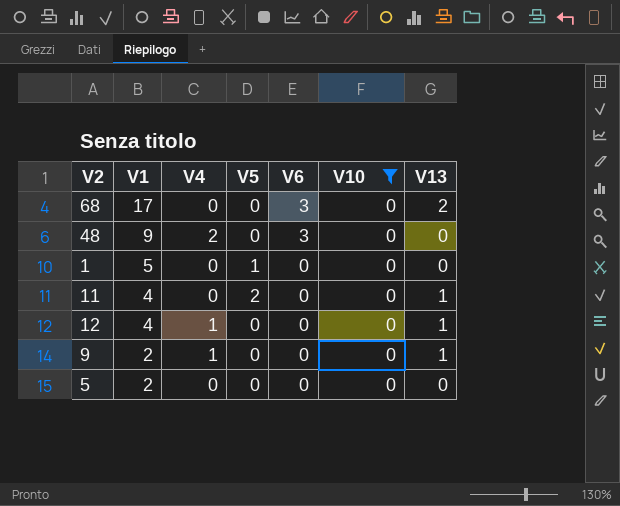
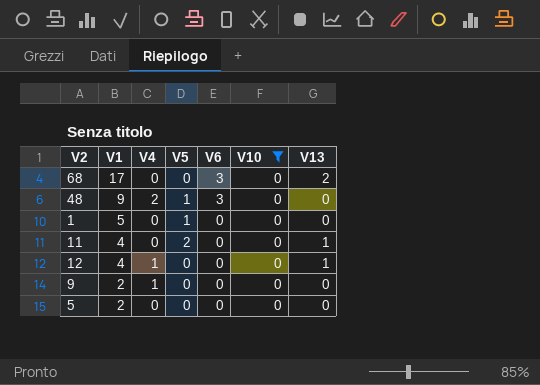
48 | V5: 0 -> 1
9 | V13: 1 -> 0

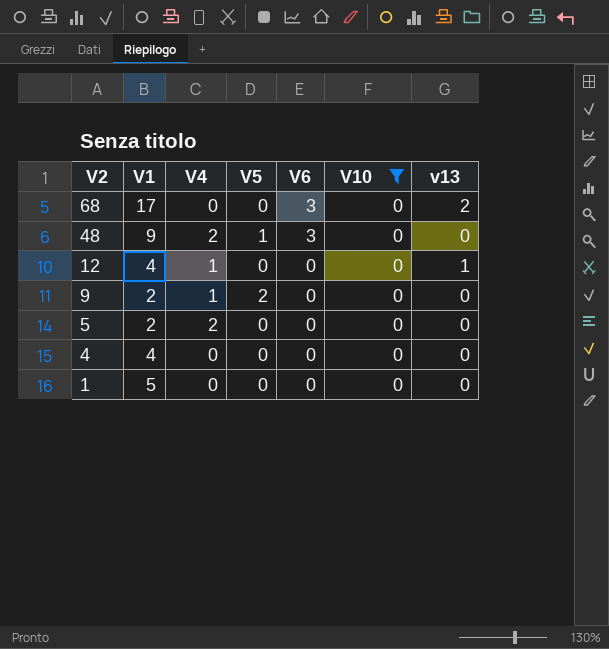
row order: V1 descending -> V2 descending
column name: V13 -> v13
row 11: 4 | 0 | 2 | 0 | 0 | 1 -> none
9 | V5: 0 -> 2
5 | V4: 0 -> 2
row 4: none -> 4 | 0 | 0 | 0 | 0 | 0
1 | V5: 1 -> 0

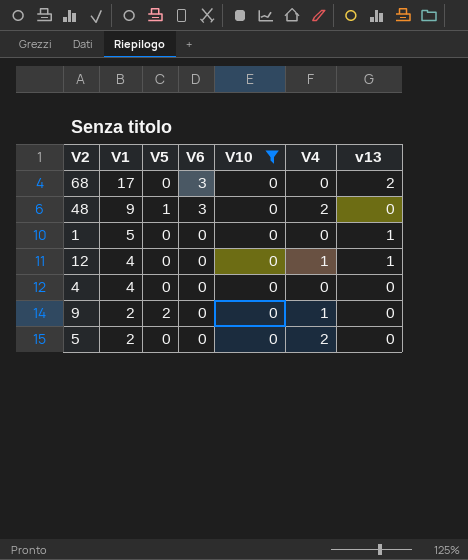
row order: V2 descending -> V1 descending
column V4 | position: 3 -> 6
1 | v13: 0 -> 1

